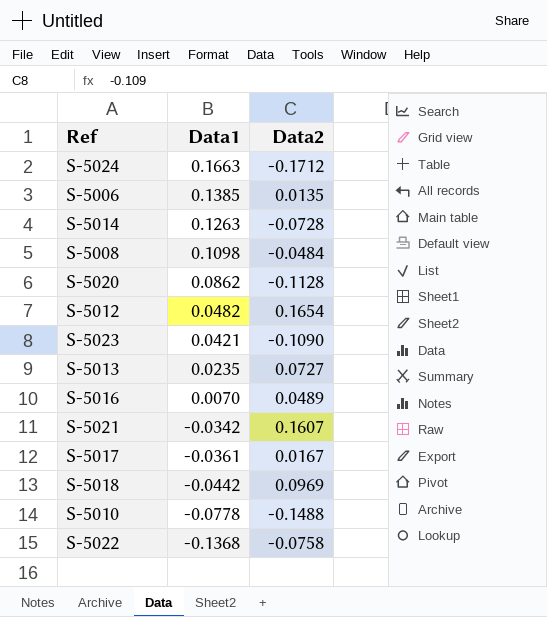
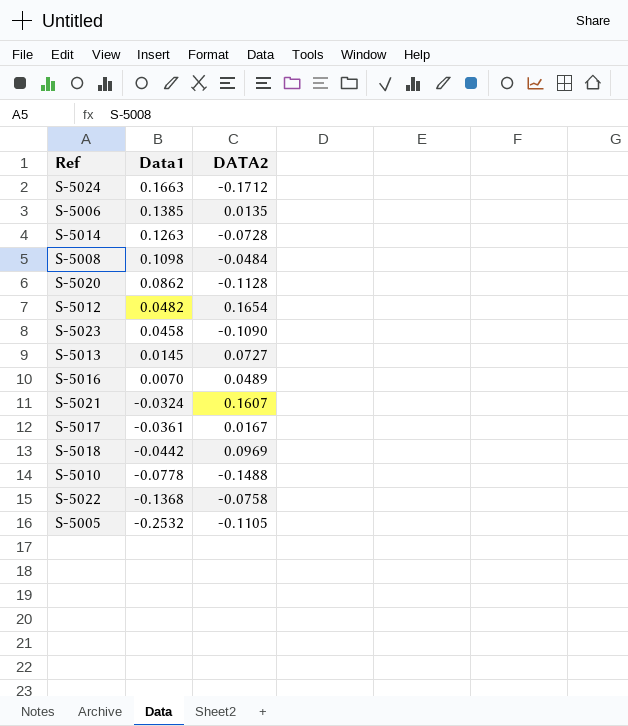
column name: Data2 -> DATA2
S-5023 | Data1: 0.0421 -> 0.0458
S-5013 | Data1: 0.0235 -> 0.0145
S-5021 | Data1: -0.0342 -> -0.0324
row S-5005: none -> -0.2532 | -0.1105

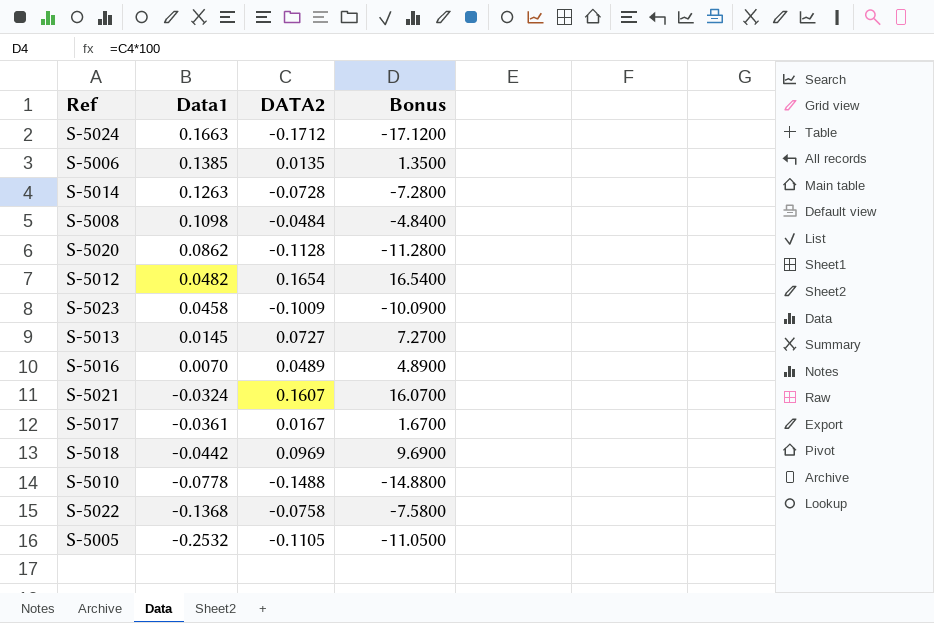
column Bonus | formula: none -> [DATA2] * 100
S-5023 | DATA2: -0.1090 -> -0.1009

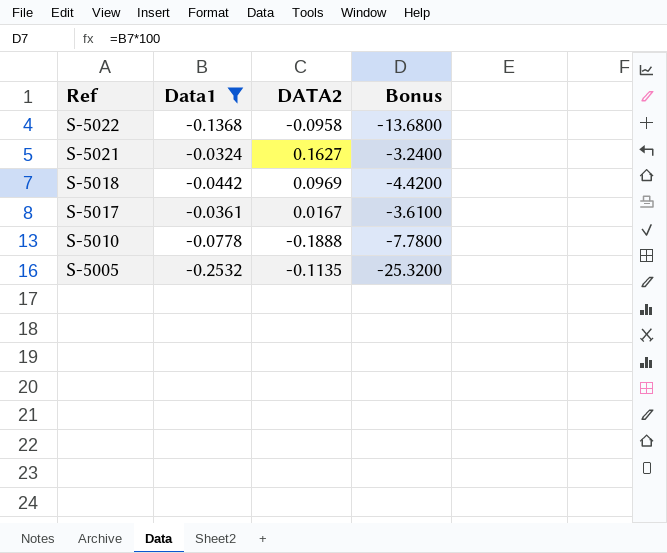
filter: none -> Data1 <= -0.0324
row order: Data1 descending -> Ref descending
column Bonus | formula: [DATA2] * 100 -> [Data1] * 100
S-5022 | DATA2: -0.0758 -> -0.0958
S-5021 | DATA2: 0.1607 -> 0.1627
S-5010 | DATA2: -0.1488 -> -0.1888
S-5005 | DATA2: -0.1105 -> -0.1135

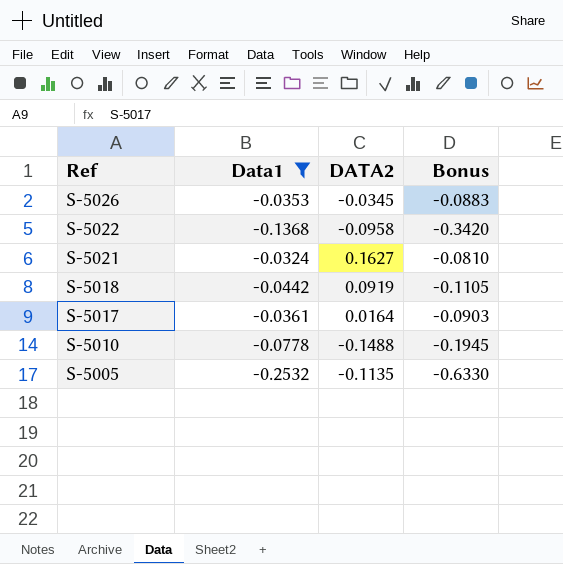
column Bonus | formula: [Data1] * 100 -> [Data1] * 2.5
row S-5026: none -> -0.0353 | -0.0345 | -0.0883
S-5018 | DATA2: 0.0969 -> 0.0919
S-5017 | DATA2: 0.0167 -> 0.0164
S-5010 | DATA2: -0.1888 -> -0.1488

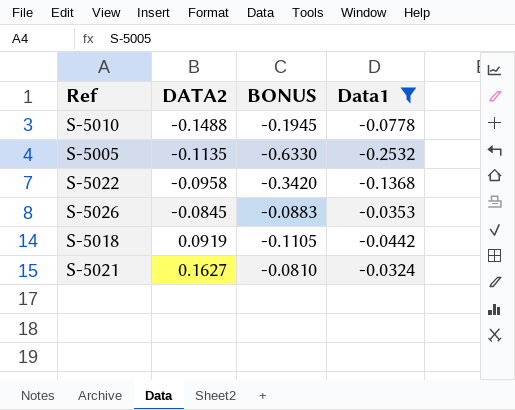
row order: Ref descending -> DATA2 ascending
column name: Bonus -> BONUS
column Data1 | position: 2 -> 4
row S-5017: -0.0361 | 0.0164 | -0.0903 -> none
S-5026 | DATA2: -0.0345 -> -0.0845

